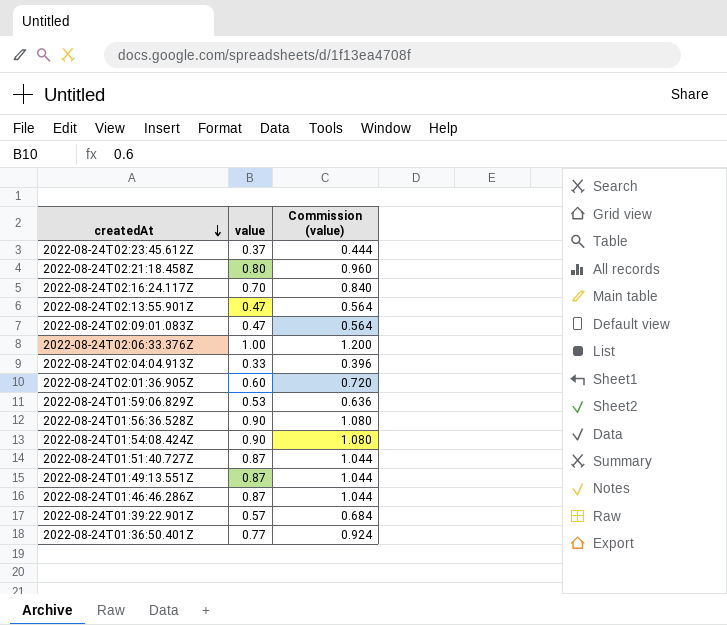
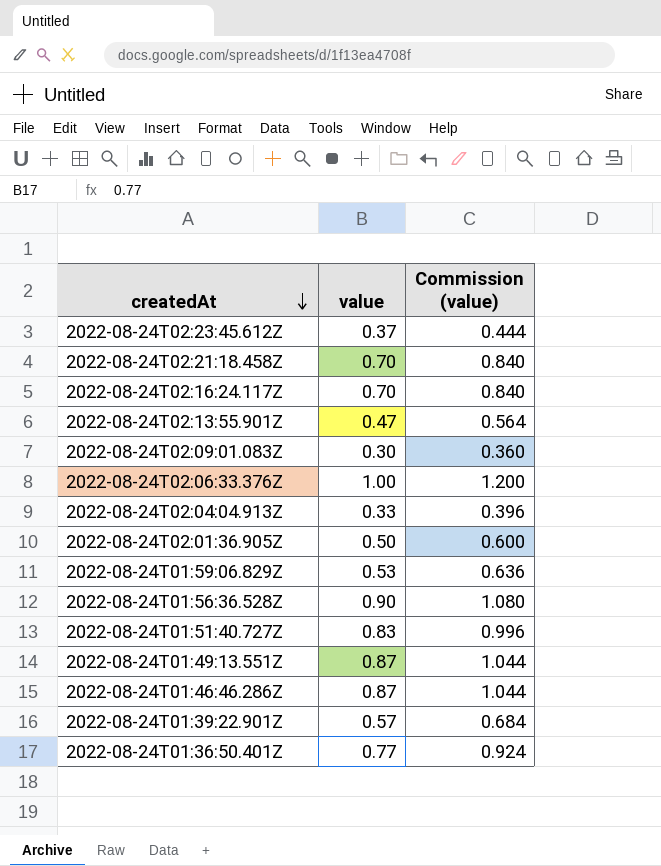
row 2022-08-24T01:54:08.424Z: 0.90 | 1.080 -> none
2022-08-24T02:21:18.458Z | value: 0.80 -> 0.70
2022-08-24T02:21:18.458Z | Commission (value): 0.960 -> 0.840
2022-08-24T02:09:01.083Z | value: 0.47 -> 0.30
2022-08-24T02:09:01.083Z | Commission (value): 0.564 -> 0.360
2022-08-24T02:01:36.905Z | value: 0.60 -> 0.50
2022-08-24T02:01:36.905Z | Commission (value): 0.720 -> 0.600
2022-08-24T01:51:40.727Z | value: 0.87 -> 0.83
2022-08-24T01:51:40.727Z | Commission (value): 1.044 -> 0.996

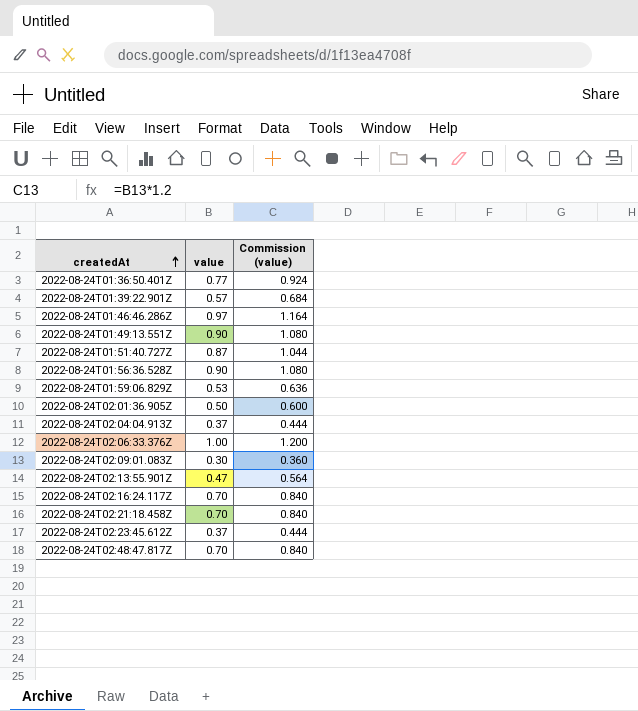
row order: createdAt descending -> createdAt ascending
2022-08-24T01:46:46.286Z | value: 0.87 -> 0.97
2022-08-24T01:46:46.286Z | Commission (value): 1.044 -> 1.164
2022-08-24T01:49:13.551Z | value: 0.87 -> 0.90
2022-08-24T01:49:13.551Z | Commission (value): 1.044 -> 1.080
2022-08-24T01:51:40.727Z | value: 0.83 -> 0.87
2022-08-24T01:51:40.727Z | Commission (value): 0.996 -> 1.044
2022-08-24T02:04:04.913Z | value: 0.33 -> 0.37
2022-08-24T02:04:04.913Z | Commission (value): 0.396 -> 0.444
row 2022-08-24T02:48:47.817Z: none -> 0.70 | 0.840

